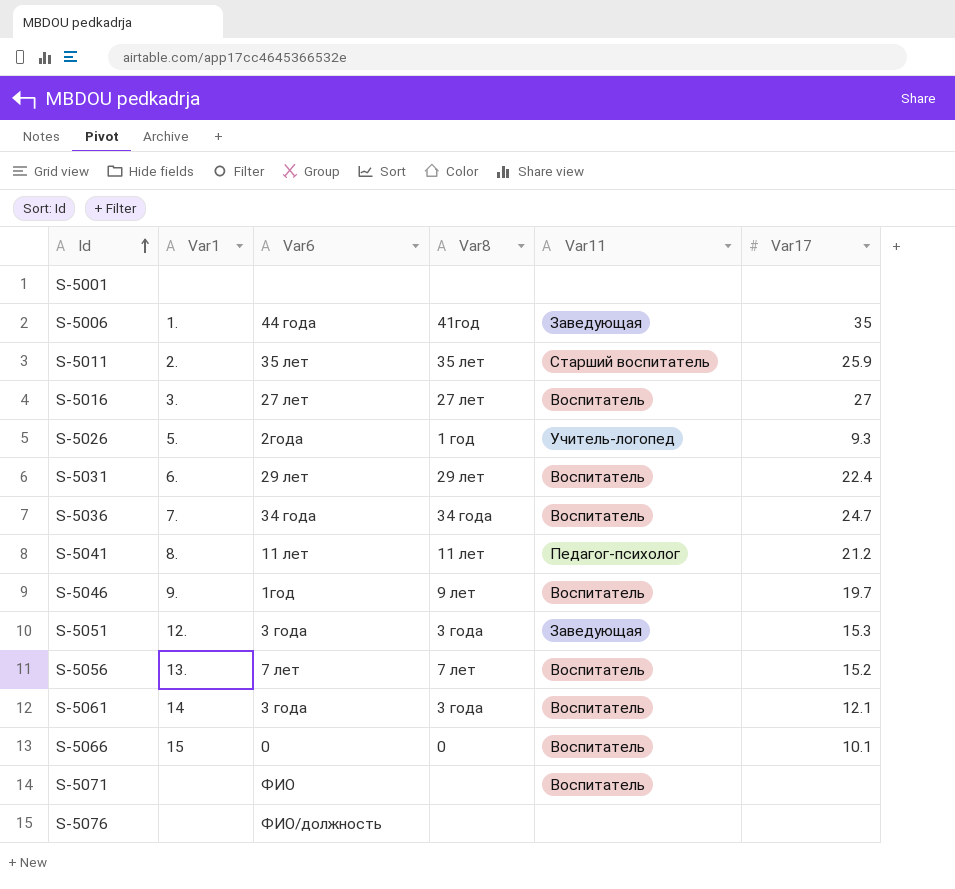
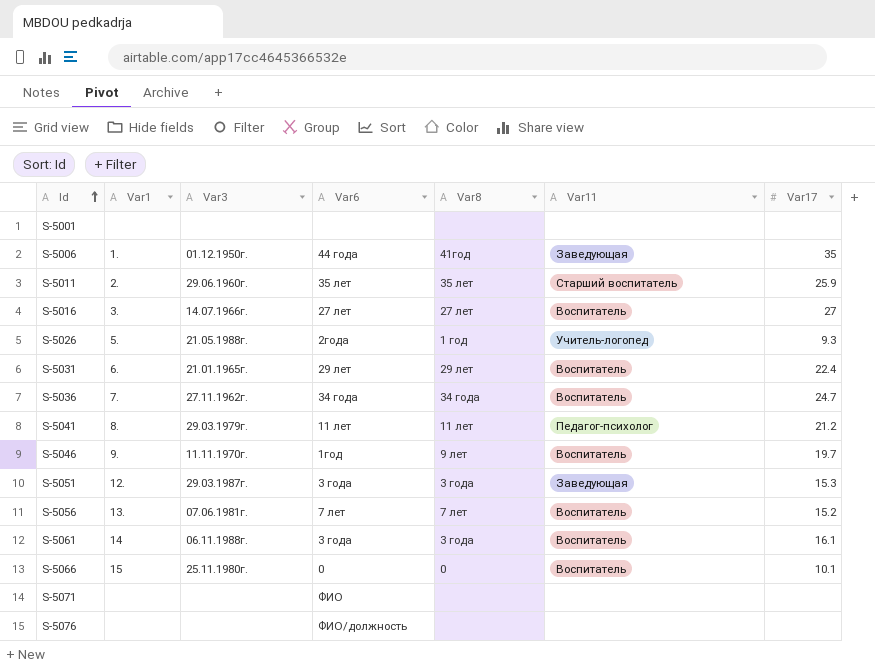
column Var3 | position: none -> 3
S-5061 | Var17: 12.1 -> 16.1
S-5071 | Var11: Воспитатель -> none

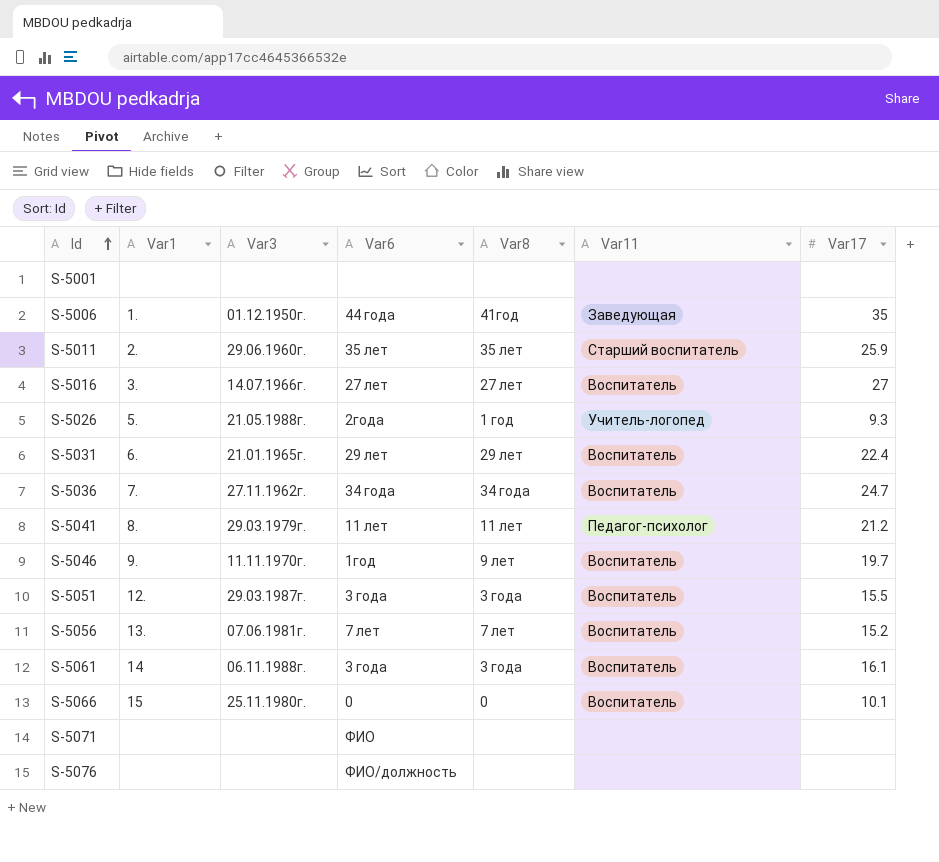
S-5051 | Var11: Заведующая -> Воспитатель
S-5051 | Var17: 15.3 -> 15.5

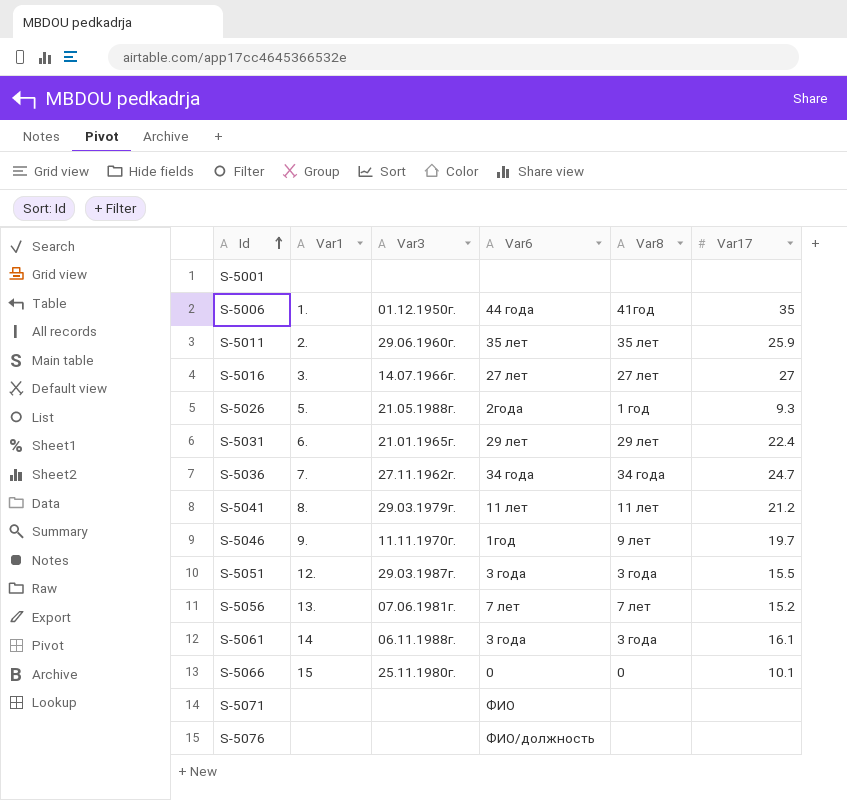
column Var11 | position: 6 -> none

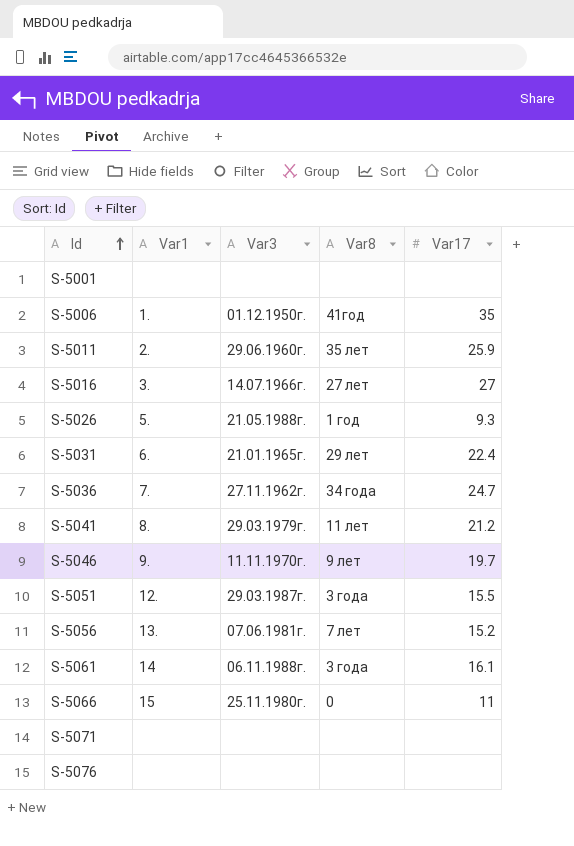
column Var6 | position: 4 -> none
S-5066 | Var17: 10.1 -> 11

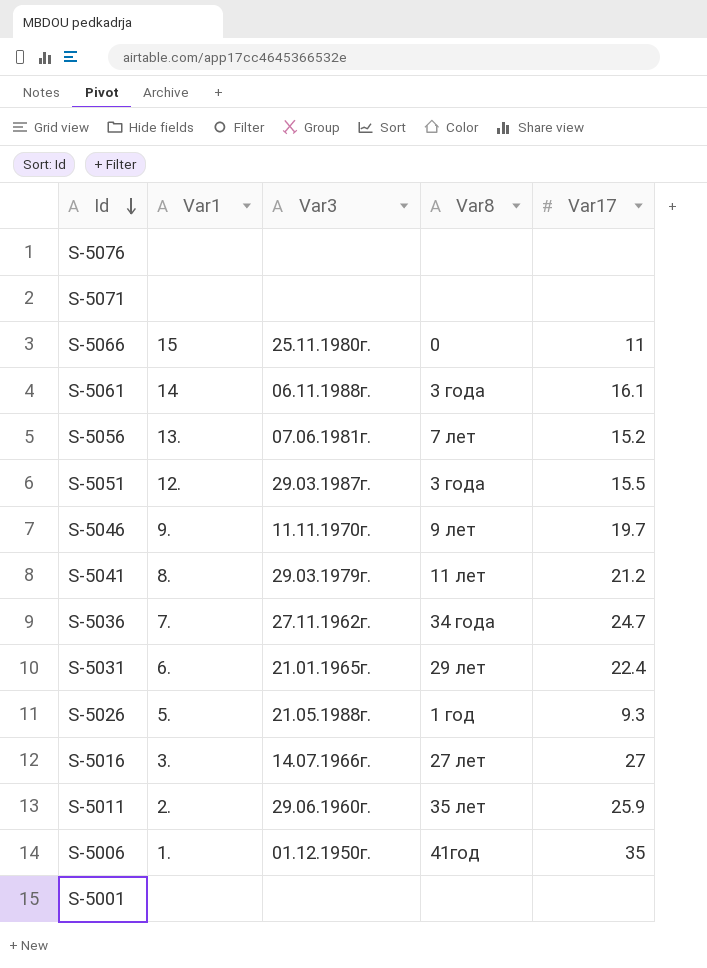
row order: Id ascending -> Id descending

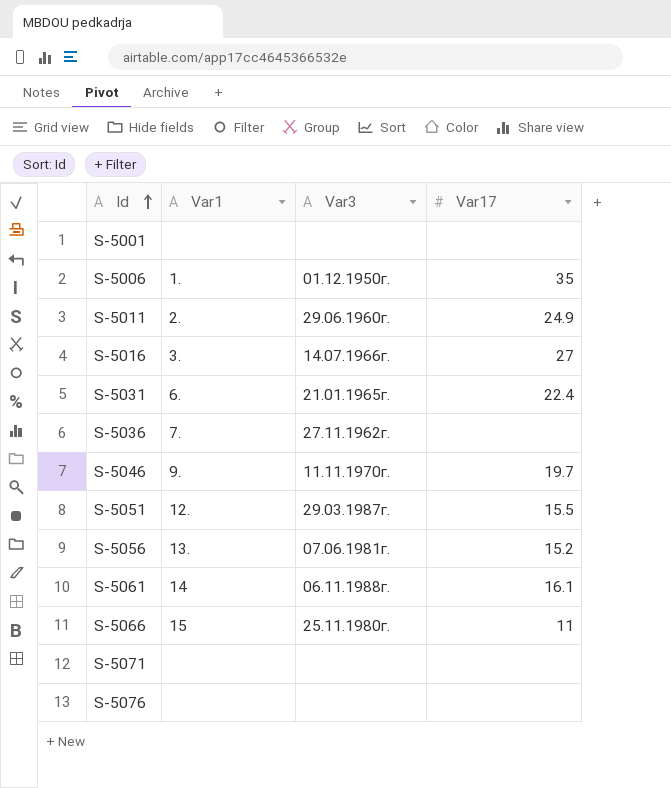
row order: Id descending -> Id ascending
column Var8 | position: 4 -> none
row S-5041: 8. | 29.03.1979г. | 11 лет | 21.2 -> none
row S-5026: 5. | 21.05.1988г. | 1 год | 9.3 -> none
S-5011 | Var17: 25.9 -> 24.9
S-5036 | Var17: 24.7 -> none

